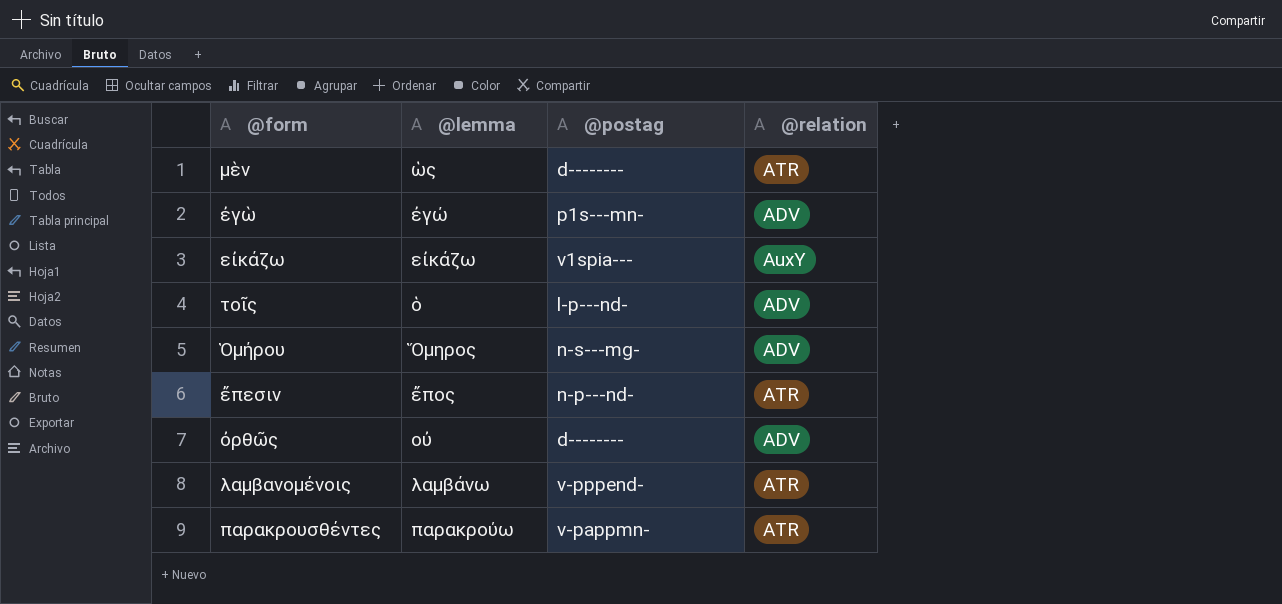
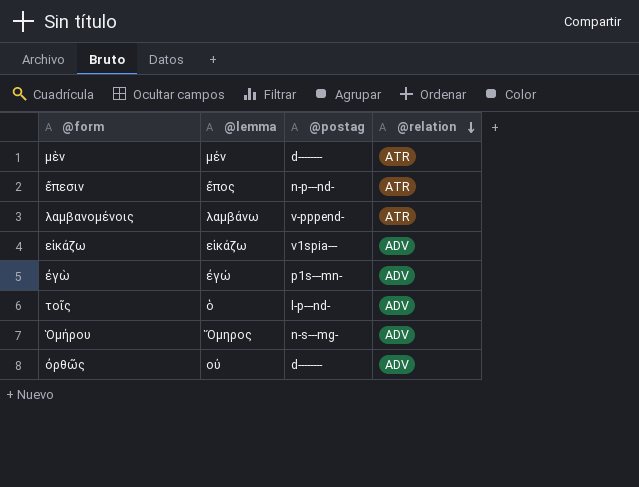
row order: none -> @relation descending
row παρακρουσθέντες: παρακρούω | v-pappmn- | ATR -> none
μὲν | @lemma: ὡς -> μέν
εἰκάζω | @relation: AuxY -> ADV

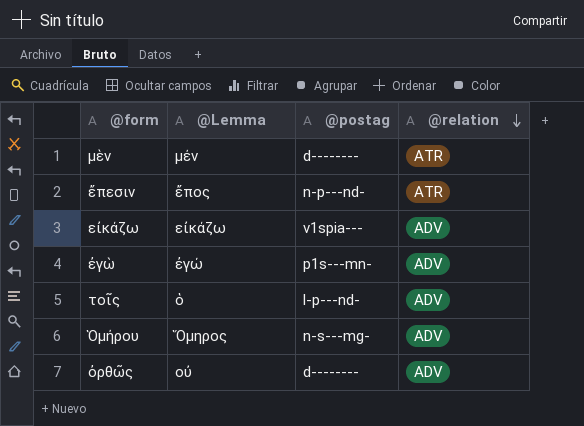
column name: @lemma -> @Lemma
row λαμβανομένοις: λαμβάνω | v-pppend- | ATR -> none

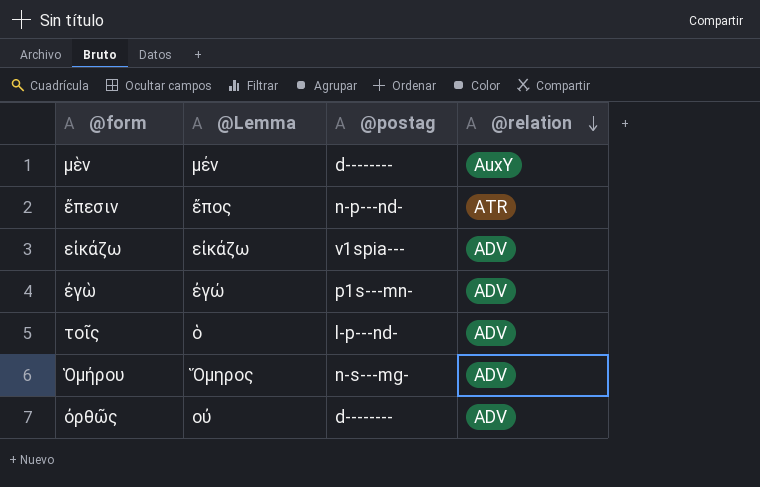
μὲν | @relation: ATR -> AuxY

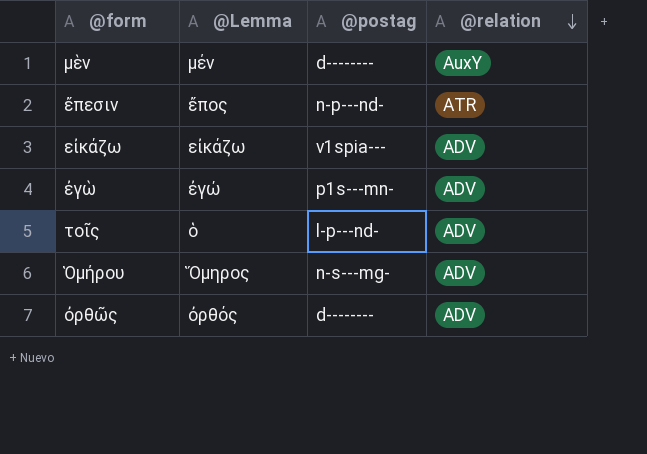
ὀρθῶς | @Lemma: οὐ -> ὀρθός

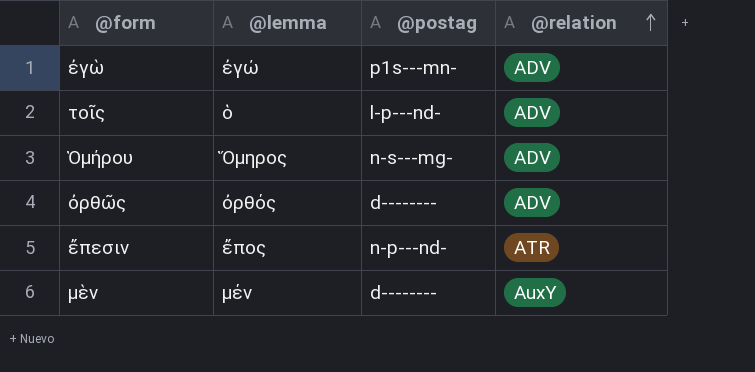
row order: @relation descending -> @relation ascending
column name: @Lemma -> @lemma
row εἰκάζω: εἰκάζω | v1spia--- | ADV -> none

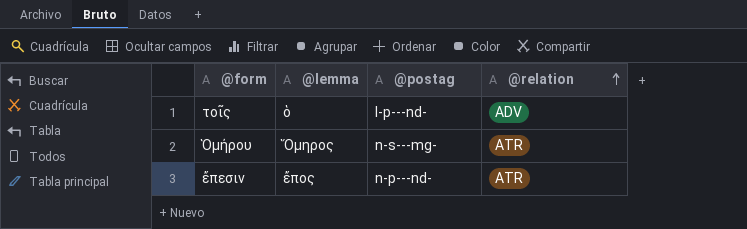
row ἐγὼ: ἐγώ | p1s---mn- | ADV -> none
row ὀρθῶς: ὀρθός | d-------- | ADV -> none
row μὲν: μέν | d-------- | AuxY -> none
Ὁμήρου | @relation: ADV -> ATR

